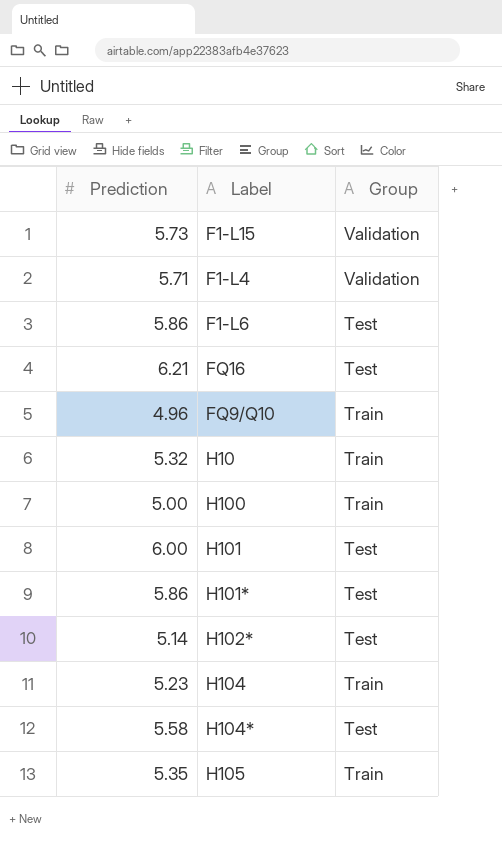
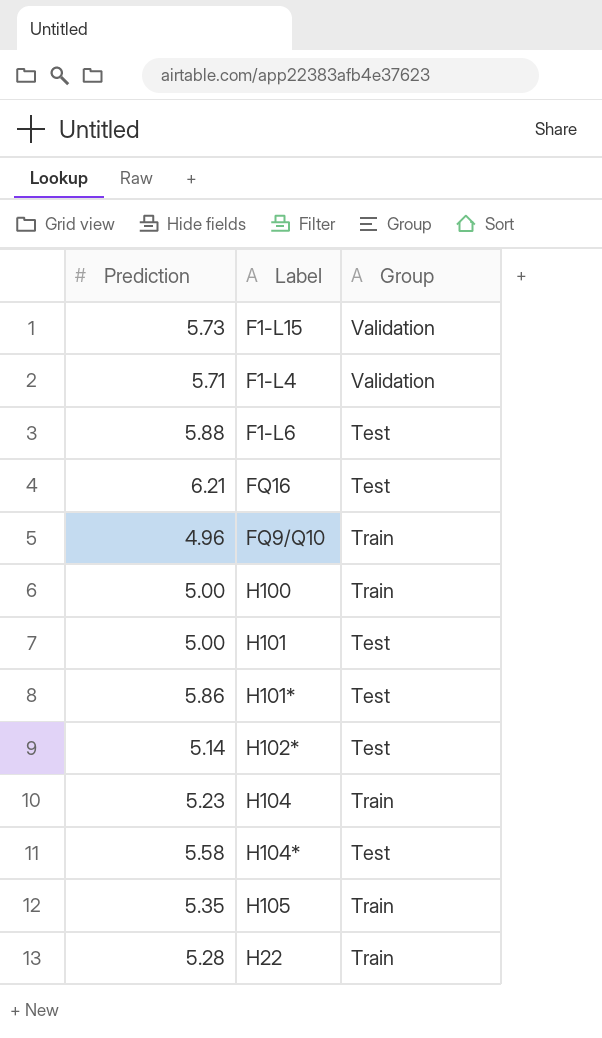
row H10: 5.32 | Train -> none
F1-L6 | Prediction: 5.86 -> 5.88
H101 | Prediction: 6.00 -> 5.00
row H22: none -> 5.28 | Train

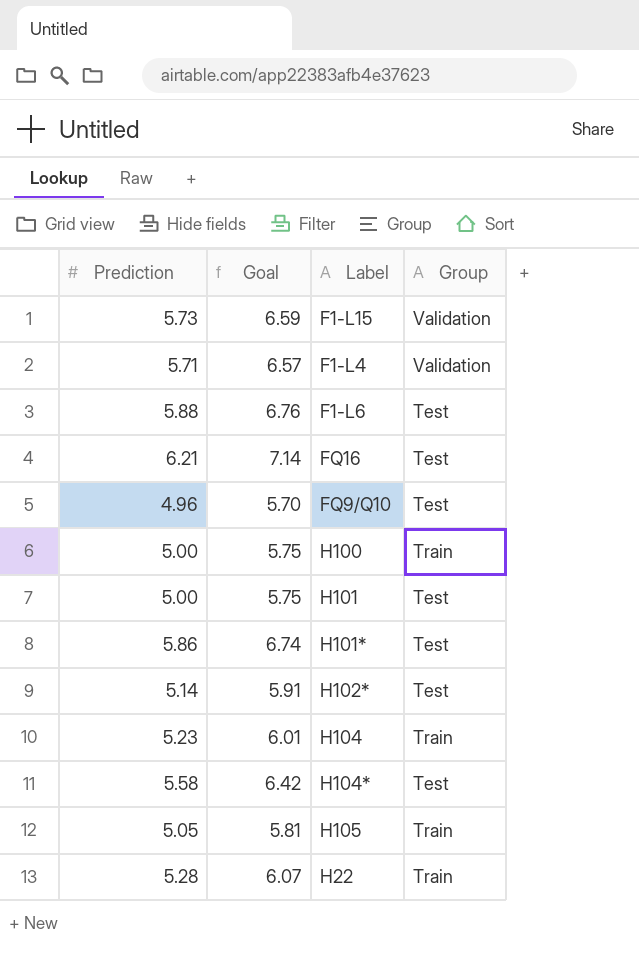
column Goal | formula: none -> [Prediction] * 1.15
FQ9/Q10 | Group: Train -> Test
H105 | Prediction: 5.35 -> 5.05

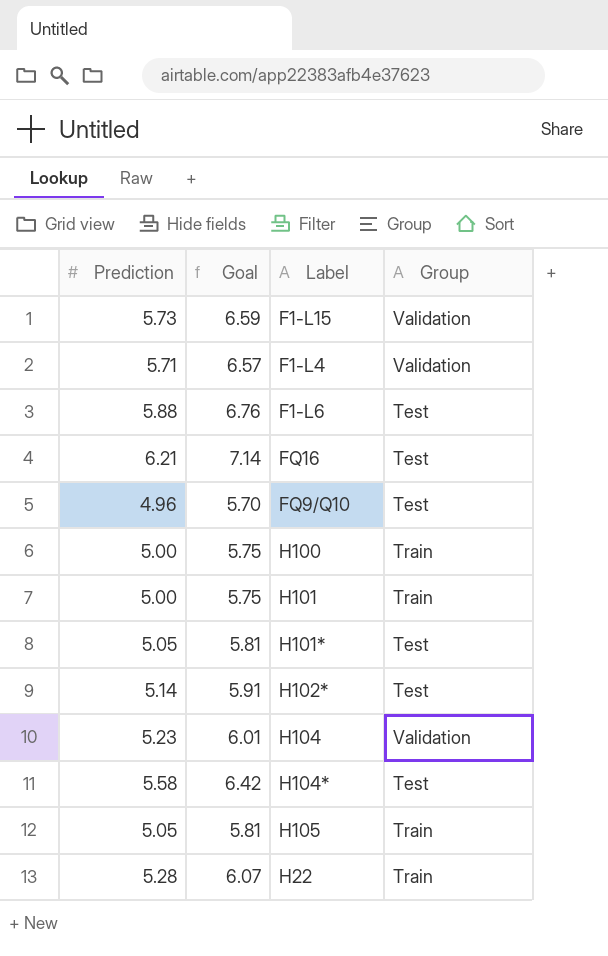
H101 | Group: Test -> Train
H101* | Prediction: 5.86 -> 5.05
H101* | Goal: 6.74 -> 5.81
H104 | Group: Train -> Validation

